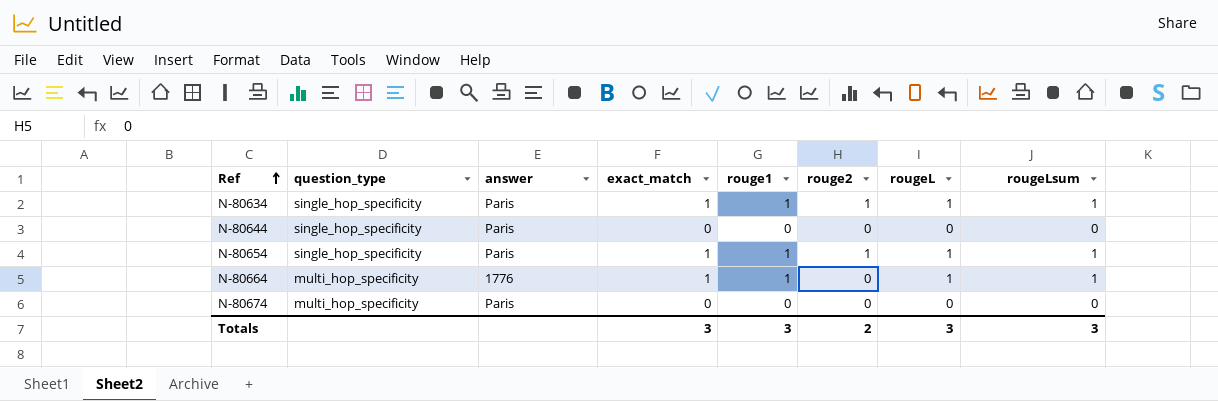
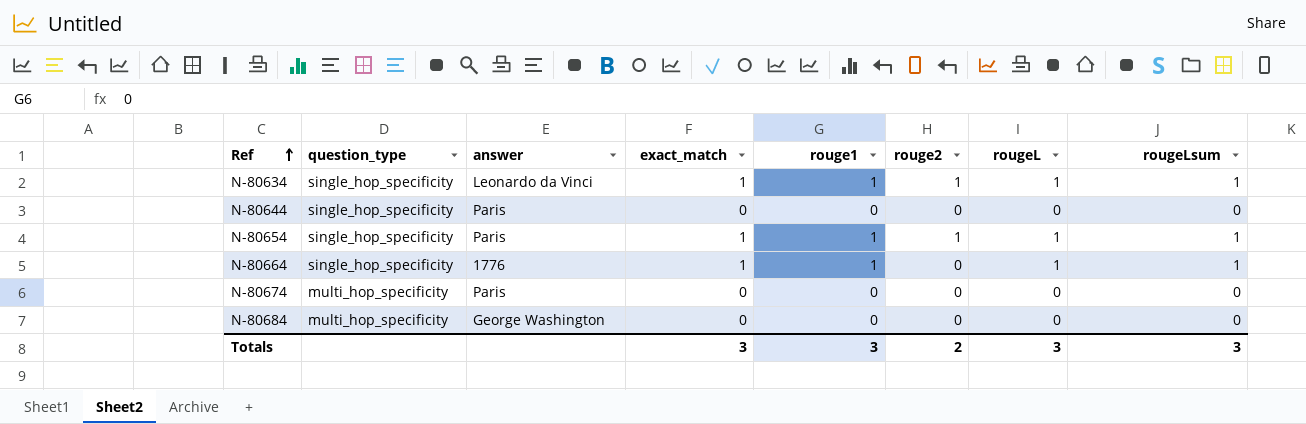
N-80634 | answer: Paris -> Leonardo da Vinci
N-80664 | question_type: multi_hop_specificity -> single_hop_specificity
row N-80684: none -> multi_hop_specificity | George Washington | 0 | 0 | 0 | 0 | 0

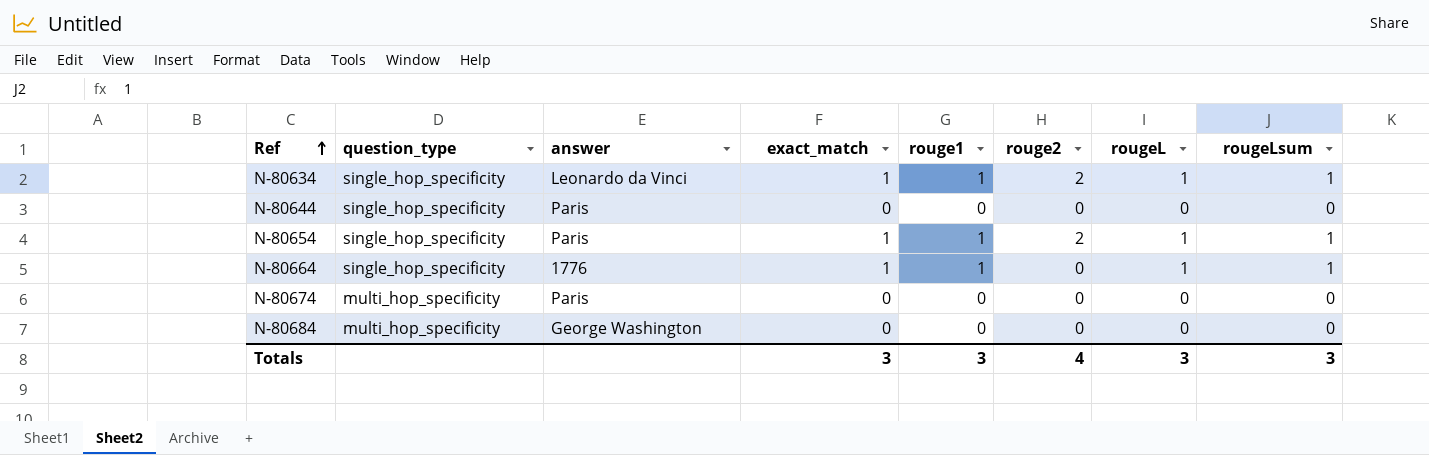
N-80634 | rouge2: 1 -> 2
N-80654 | rouge2: 1 -> 2
Totals | rouge2: 2 -> 4

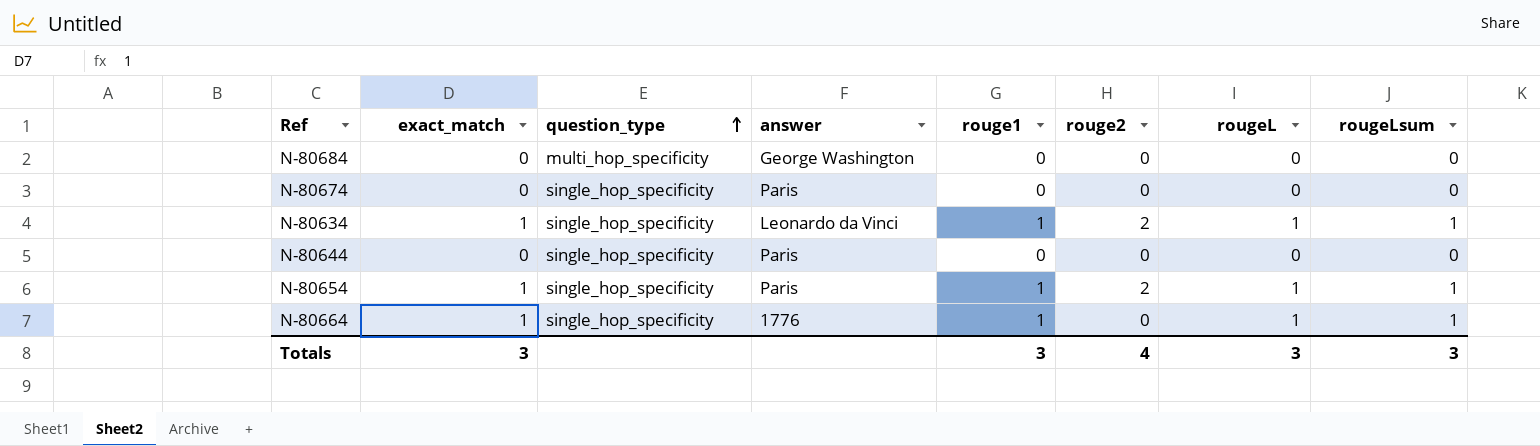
row order: Ref ascending -> question_type ascending
column exact_match | position: 4 -> 2
N-80674 | question_type: multi_hop_specificity -> single_hop_specificity

